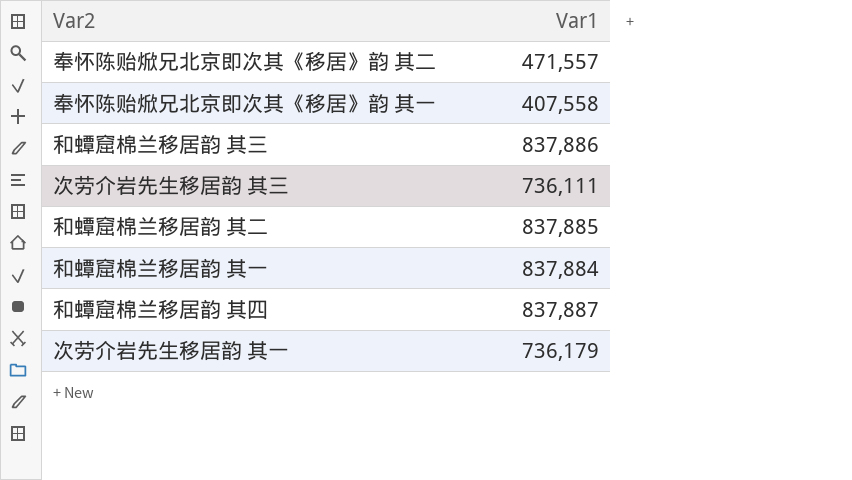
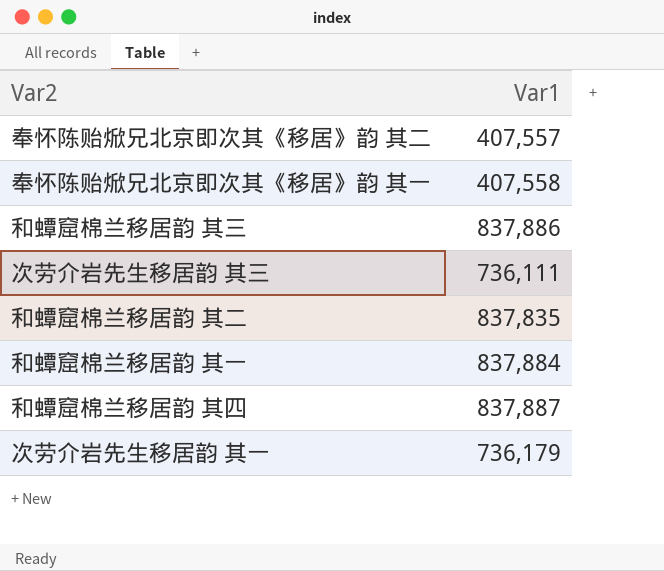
奉怀陈贻焮兄北京即次其《移居》韵 其二 | Var1: 471,557 -> 407,557
和蟫窟棉兰移居韵 其二 | Var1: 837,885 -> 837,835

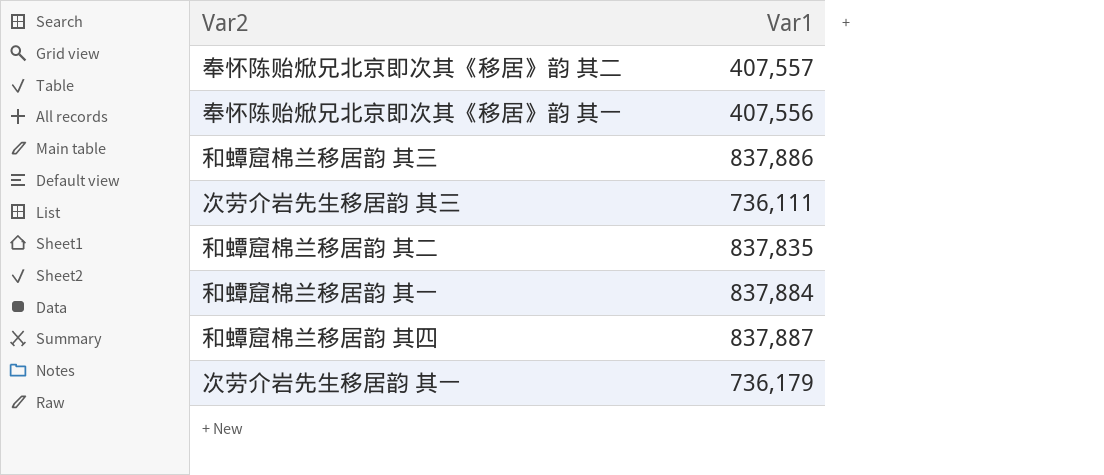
奉怀陈贻焮兄北京即次其《移居》韵 其一 | Var1: 407,558 -> 407,556

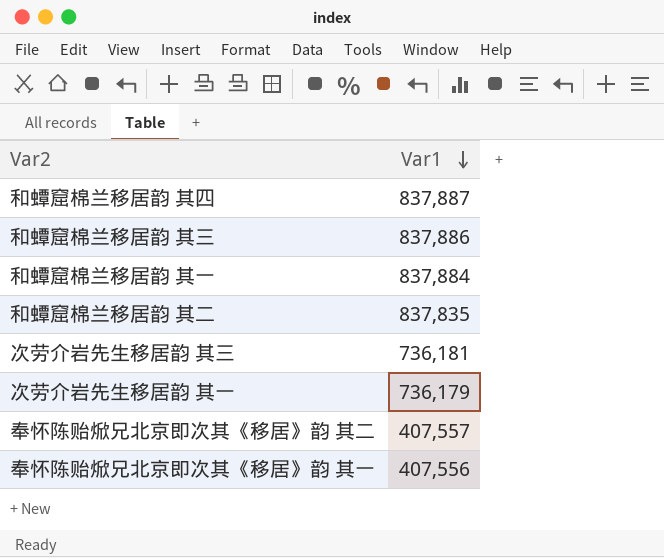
row order: none -> Var1 descending
次劳介岩先生移居韵 其三 | Var1: 736,111 -> 736,181

